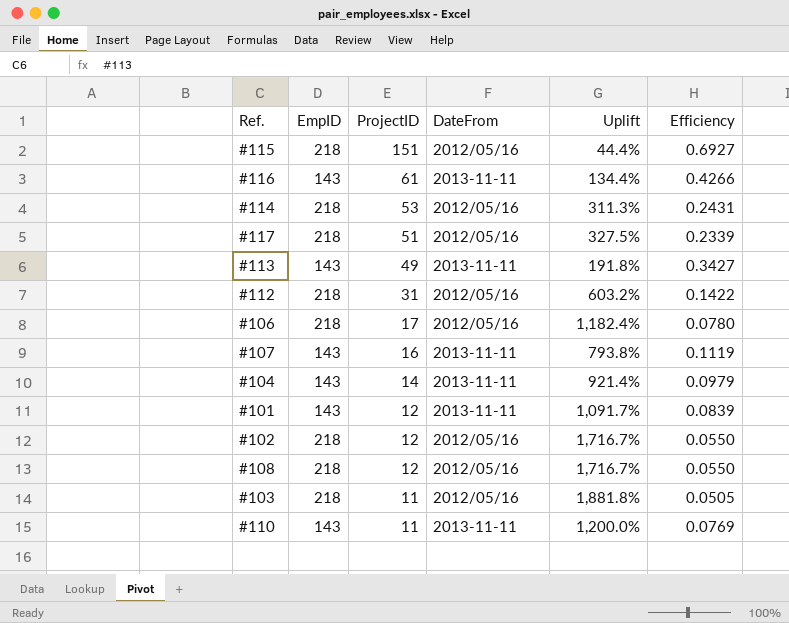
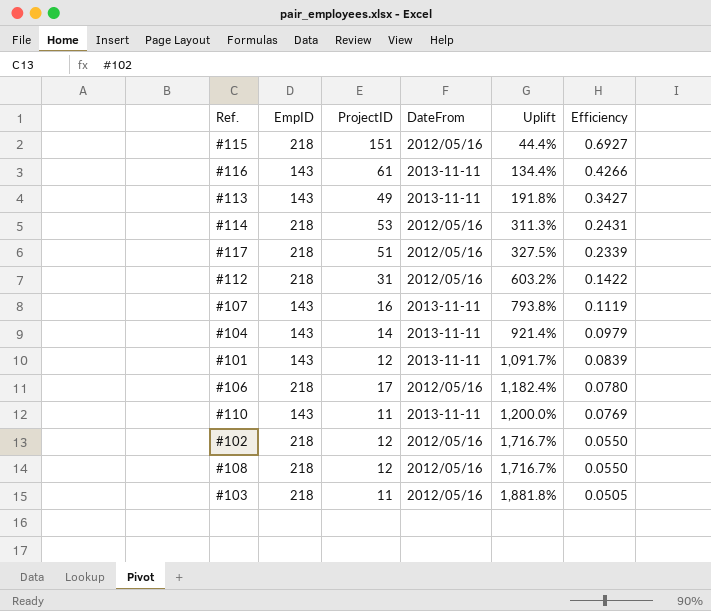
row order: ProjectID descending -> Uplift ascending

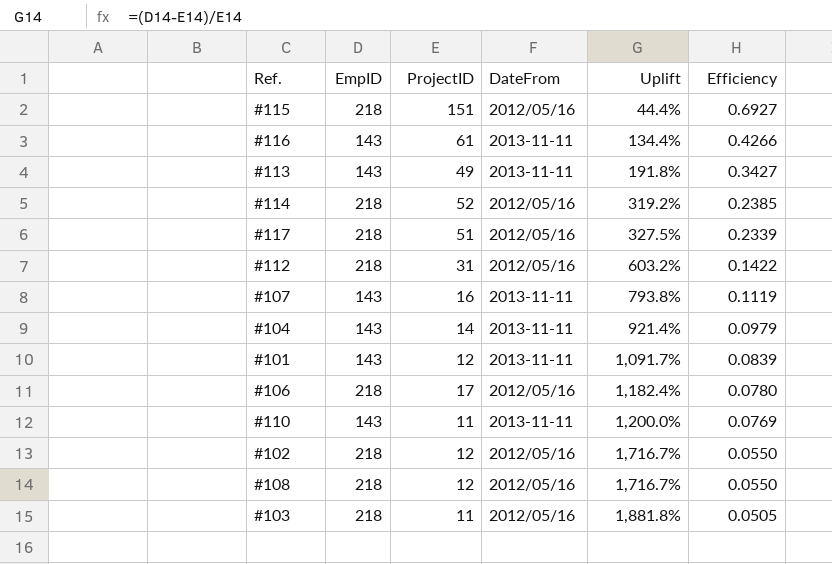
#114 | ProjectID: 53 -> 52
#114 | Uplift: 311.3% -> 319.2%
#114 | Efficiency: 0.2431 -> 0.2385

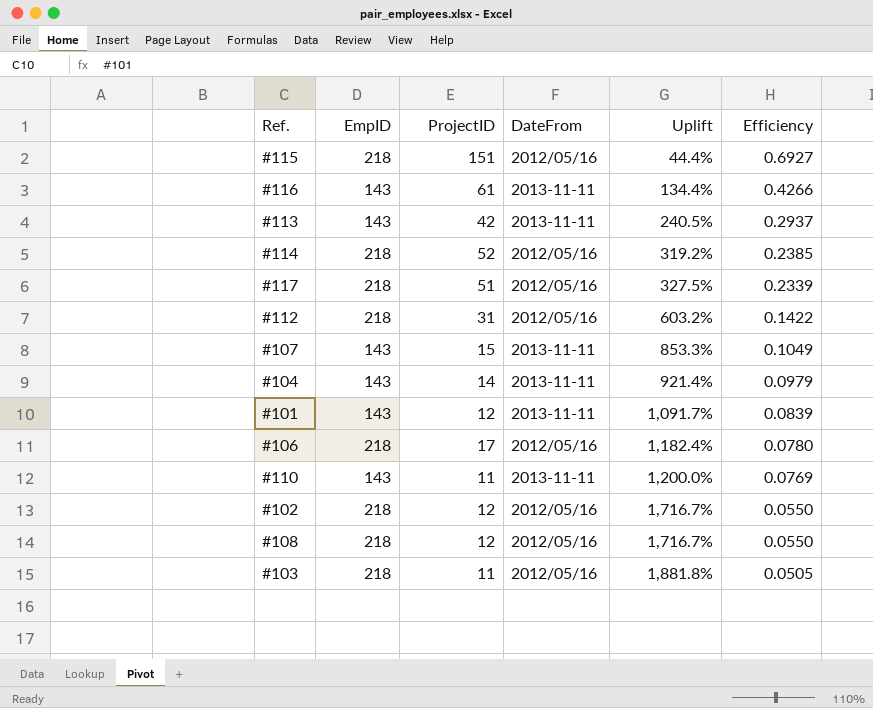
#113 | ProjectID: 49 -> 42
#113 | Uplift: 191.8% -> 240.5%
#113 | Efficiency: 0.3427 -> 0.2937
#107 | ProjectID: 16 -> 15
#107 | Uplift: 793.8% -> 853.3%
#107 | Efficiency: 0.1119 -> 0.1049

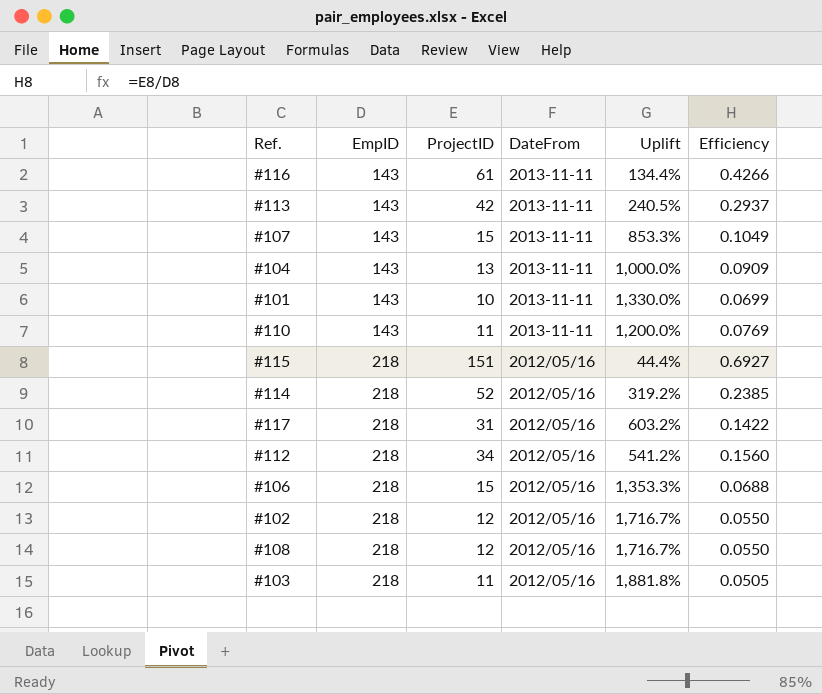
row order: Uplift ascending -> EmpID ascending
#104 | ProjectID: 14 -> 13
#104 | Uplift: 921.4% -> 1,000.0%
#104 | Efficiency: 0.0979 -> 0.0909
#101 | ProjectID: 12 -> 10
#101 | Uplift: 1,091.7% -> 1,330.0%
#101 | Efficiency: 0.0839 -> 0.0699
#117 | ProjectID: 51 -> 31
#117 | Uplift: 327.5% -> 603.2%
#117 | Efficiency: 0.2339 -> 0.1422
#112 | ProjectID: 31 -> 34
#112 | Uplift: 603.2% -> 541.2%
#112 | Efficiency: 0.1422 -> 0.1560
#106 | ProjectID: 17 -> 15
#106 | Uplift: 1,182.4% -> 1,353.3%
#106 | Efficiency: 0.0780 -> 0.0688

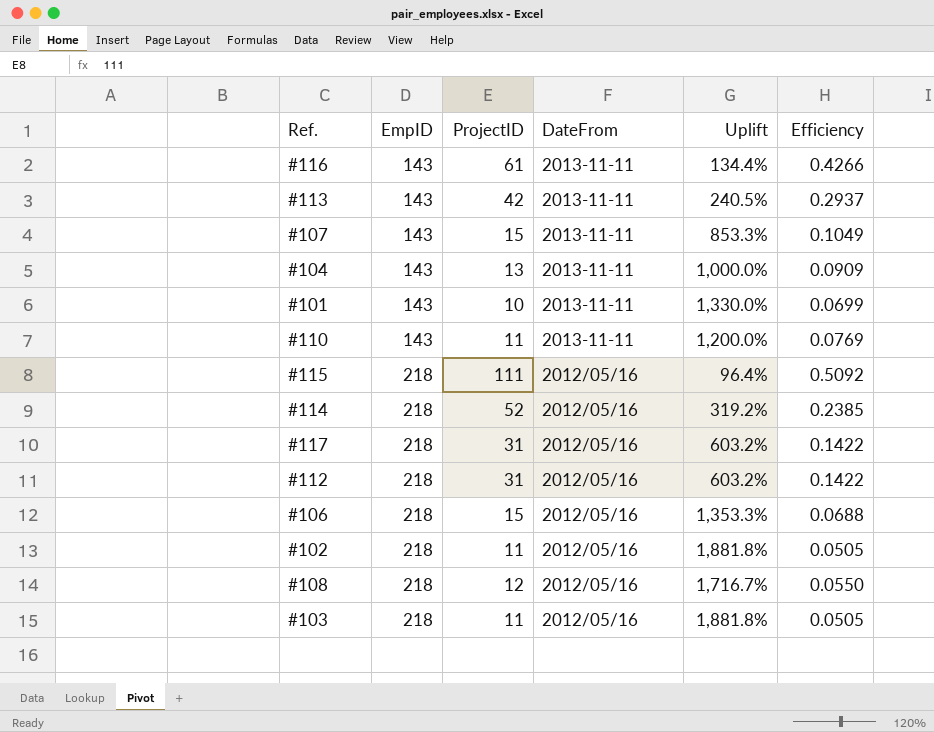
#115 | ProjectID: 151 -> 111
#115 | Uplift: 44.4% -> 96.4%
#115 | Efficiency: 0.6927 -> 0.5092
#112 | ProjectID: 34 -> 31
#112 | Uplift: 541.2% -> 603.2%
#112 | Efficiency: 0.1560 -> 0.1422
#102 | ProjectID: 12 -> 11
#102 | Uplift: 1,716.7% -> 1,881.8%
#102 | Efficiency: 0.0550 -> 0.0505

